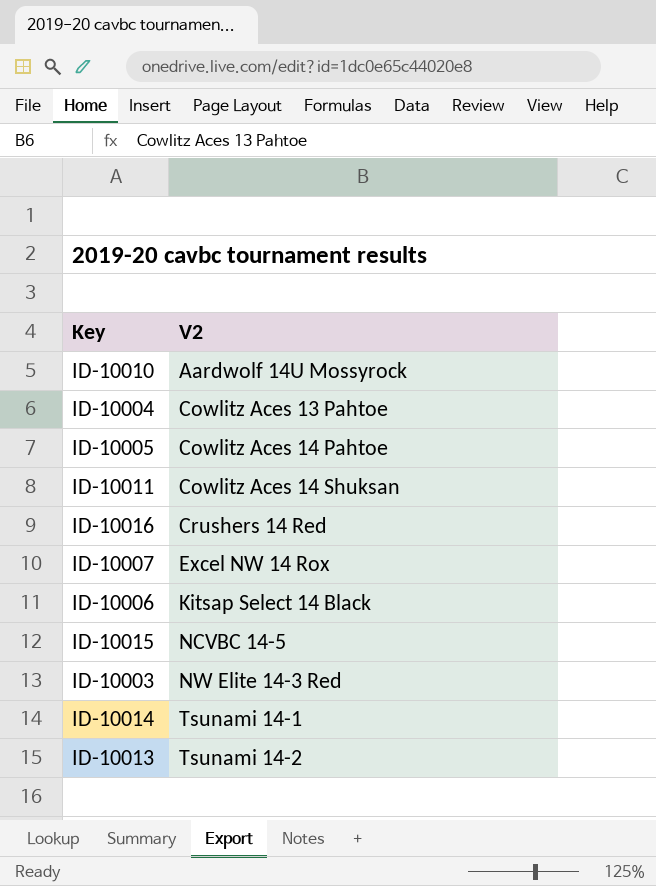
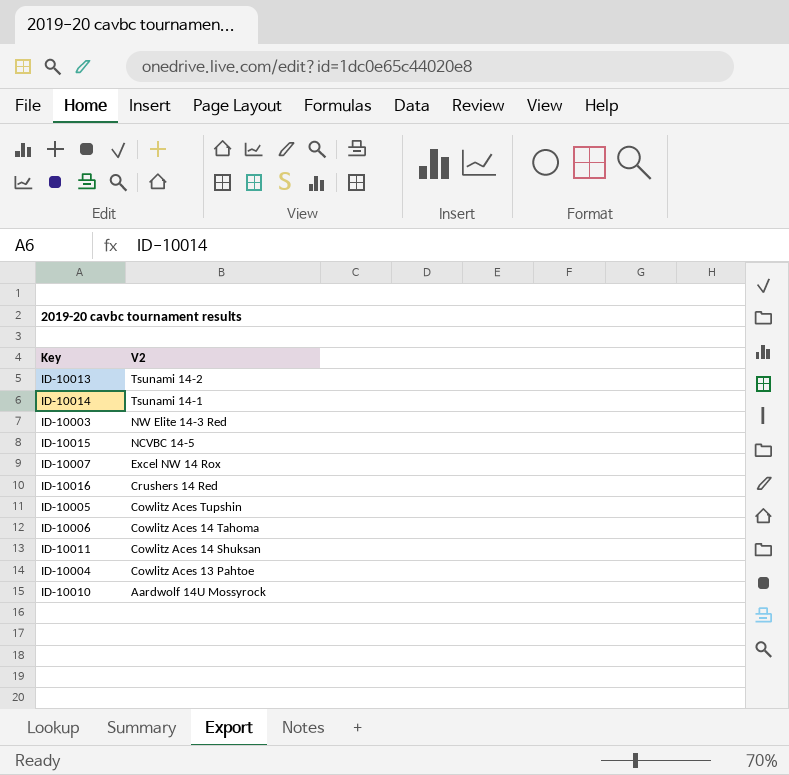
row order: V2 ascending -> V2 descending
ID-10005 | V2: Cowlitz Aces 14 Pahtoe -> Cowlitz Aces Tupshin
ID-10006 | V2: Kitsap Select 14 Black -> Cowlitz Aces 14 Tahoma

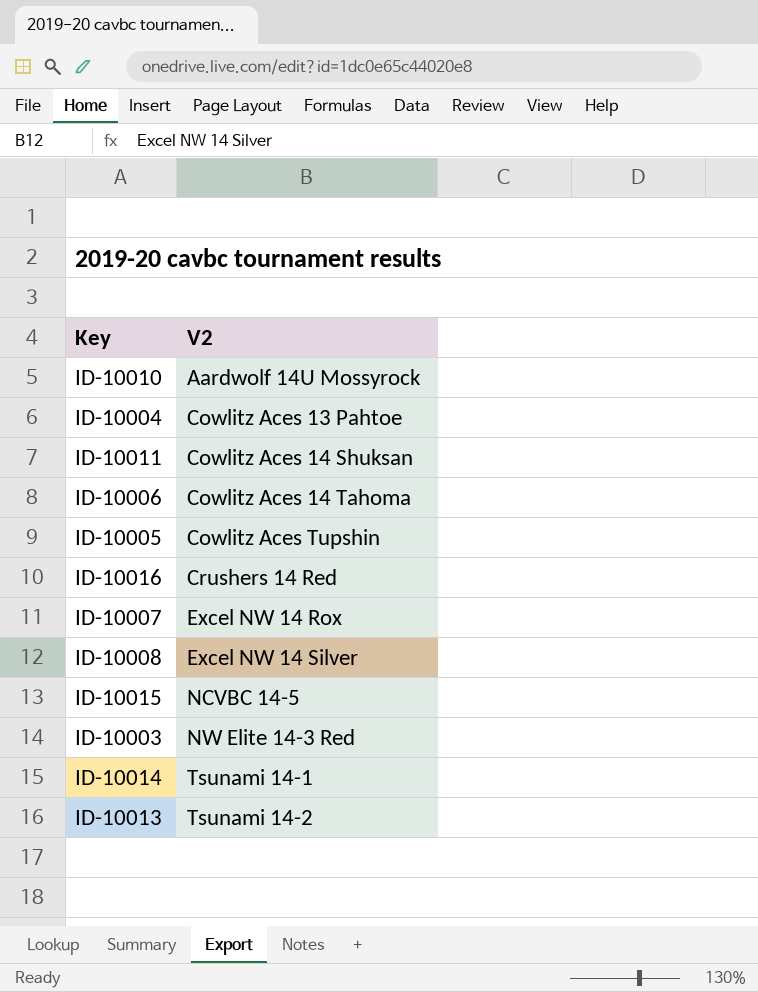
row order: V2 descending -> V2 ascending
row ID-10008: none -> Excel NW 14 Silver

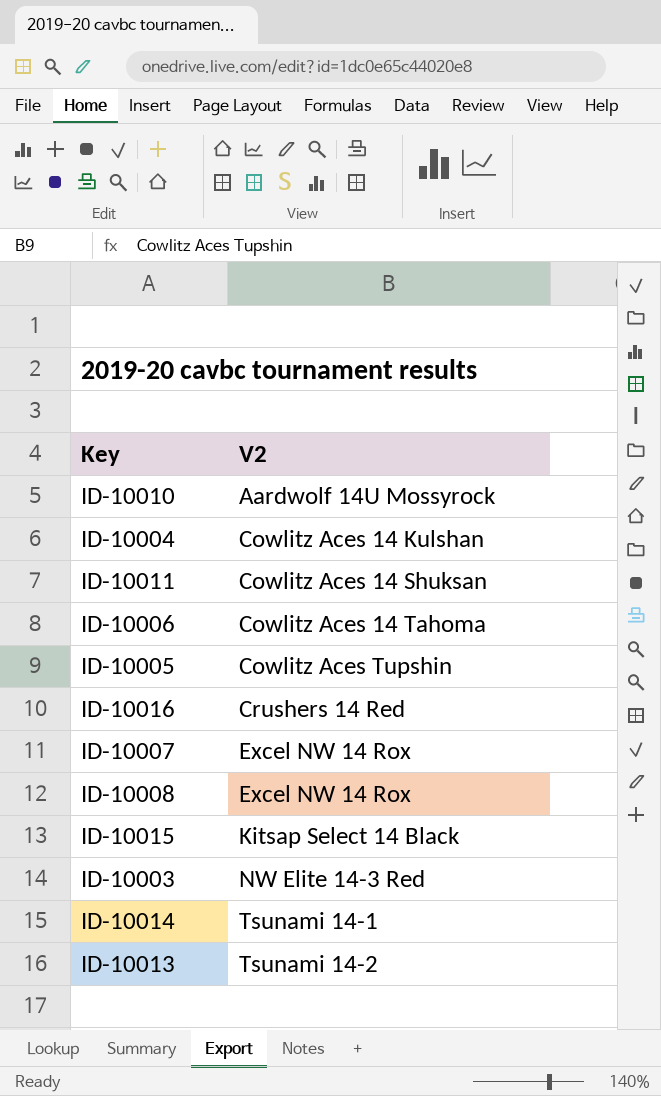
ID-10004 | V2: Cowlitz Aces 13 Pahtoe -> Cowlitz Aces 14 Kulshan
ID-10008 | V2: Excel NW 14 Silver -> Excel NW 14 Rox
ID-10015 | V2: NCVBC 14-5 -> Kitsap Select 14 Black

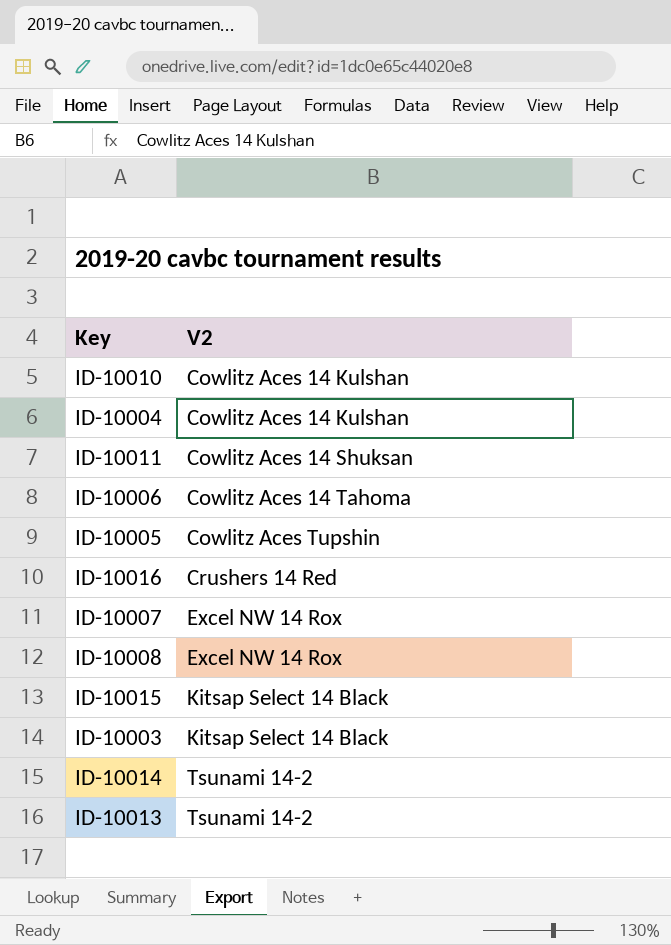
ID-10010 | V2: Aardwolf 14U Mossyrock -> Cowlitz Aces 14 Kulshan
ID-10003 | V2: NW Elite 14-3 Red -> Kitsap Select 14 Black
ID-10014 | V2: Tsunami 14-1 -> Tsunami 14-2

